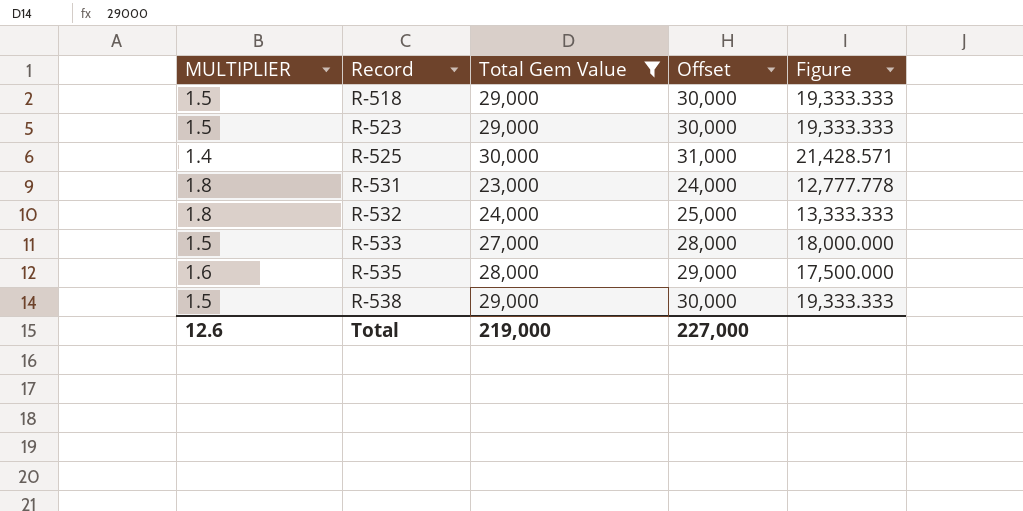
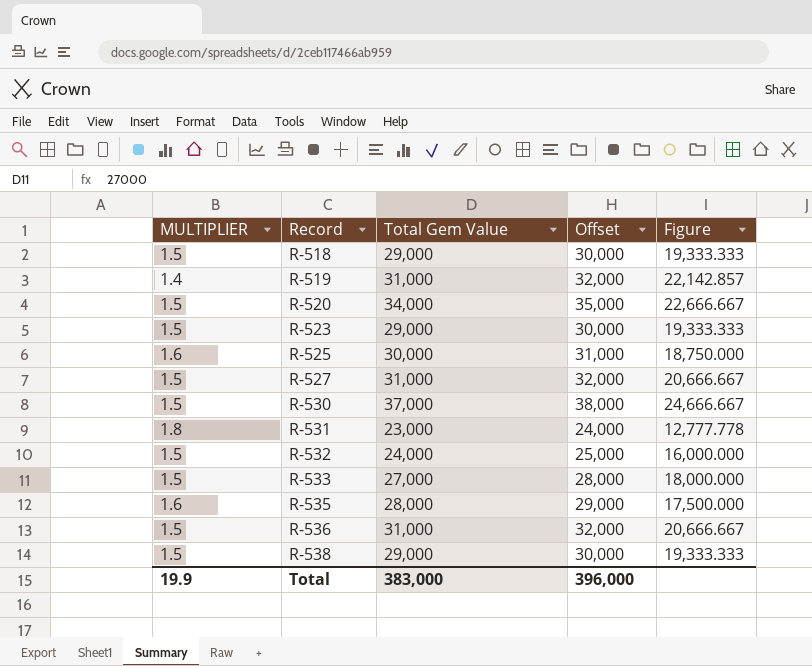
filter: Total Gem Value <= 30,000 -> none
R-525 | MULTIPLIER: 1.4 -> 1.6
R-525 | Figure: 21,428.571 -> 18,750.000
R-532 | MULTIPLIER: 1.8 -> 1.5
R-532 | Figure: 13,333.333 -> 16,000.000
Total | MULTIPLIER: 12.6 -> 19.9
Total | Total Gem Value: 219,000 -> 383,000
Total | Offset: 227,000 -> 396,000

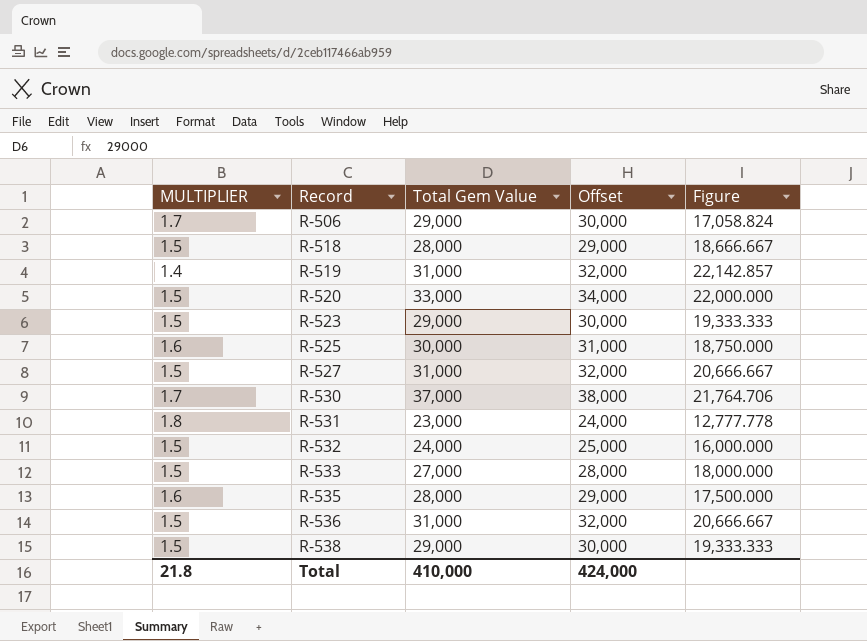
row R-506: none -> 1.7 | 29,000 | 30,000 | 17,058.824
R-518 | Total Gem Value: 29,000 -> 28,000
R-518 | Offset: 30,000 -> 29,000
R-518 | Figure: 19,333.333 -> 18,666.667
R-520 | Total Gem Value: 34,000 -> 33,000
R-520 | Offset: 35,000 -> 34,000
R-520 | Figure: 22,666.667 -> 22,000.000
R-530 | MULTIPLIER: 1.5 -> 1.7
R-530 | Figure: 24,666.667 -> 21,764.706
Total | MULTIPLIER: 19.9 -> 21.8
Total | Total Gem Value: 383,000 -> 410,000
Total | Offset: 396,000 -> 424,000

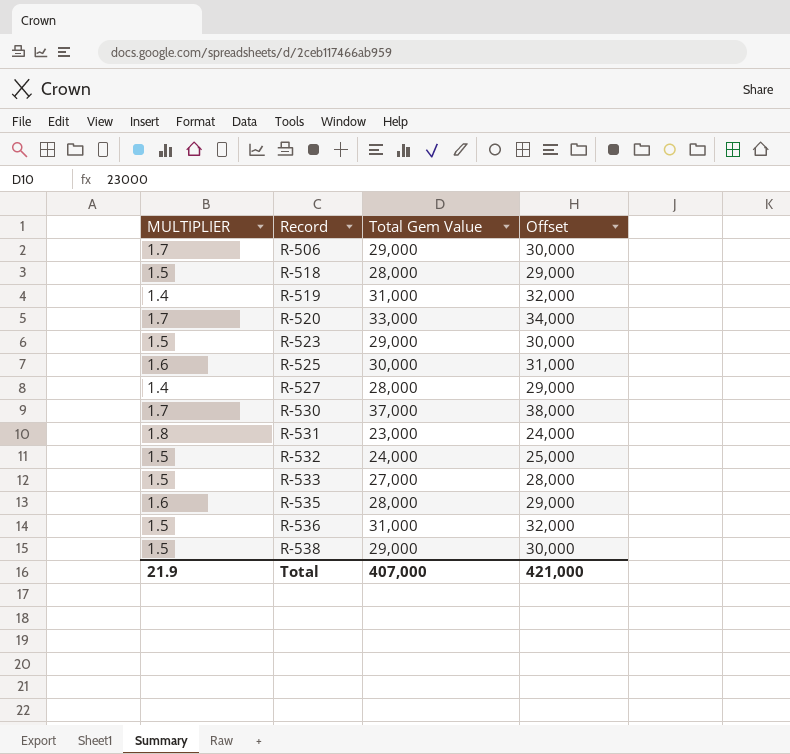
column Figure | formula: [Total Gem Value] / [MULTIPLIER] -> none
R-520 | MULTIPLIER: 1.5 -> 1.7
R-527 | MULTIPLIER: 1.5 -> 1.4
R-527 | Total Gem Value: 31,000 -> 28,000
R-527 | Offset: 32,000 -> 29,000
Total | MULTIPLIER: 21.8 -> 21.9
Total | Total Gem Value: 410,000 -> 407,000
Total | Offset: 424,000 -> 421,000

